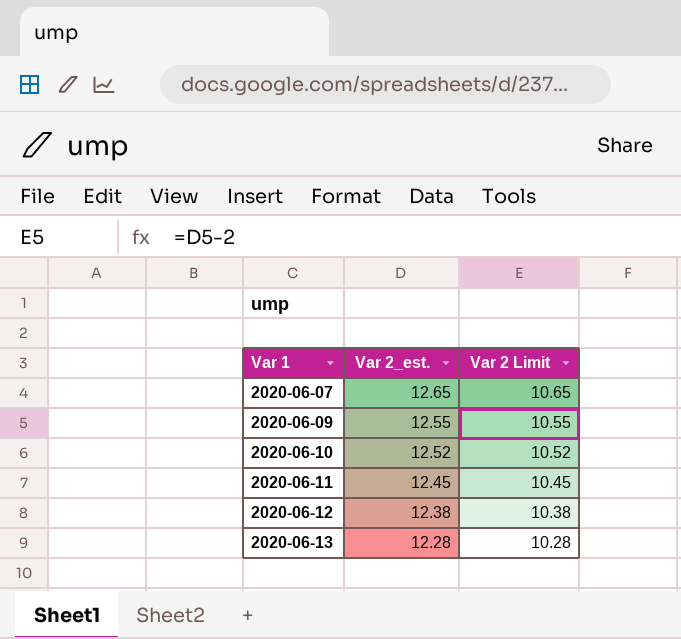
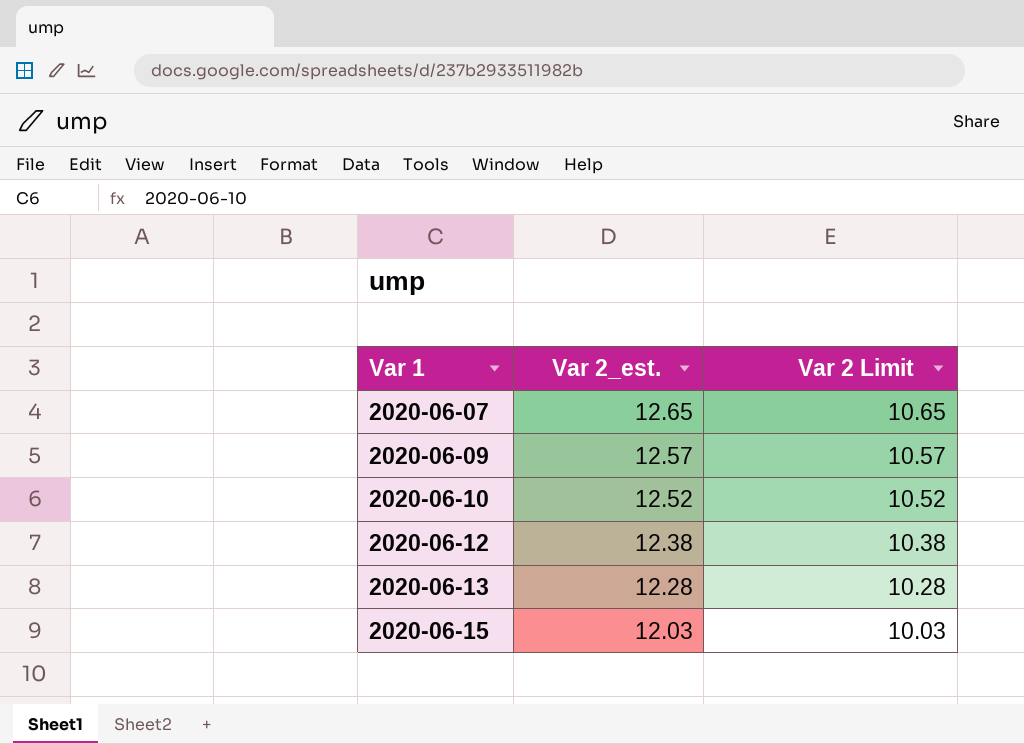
row 2020-06-11: 12.45 | 10.45 -> none
2020-06-09 | Var 2_est.: 12.55 -> 12.57
2020-06-09 | Var 2 Limit: 10.55 -> 10.57
row 2020-06-15: none -> 12.03 | 10.03

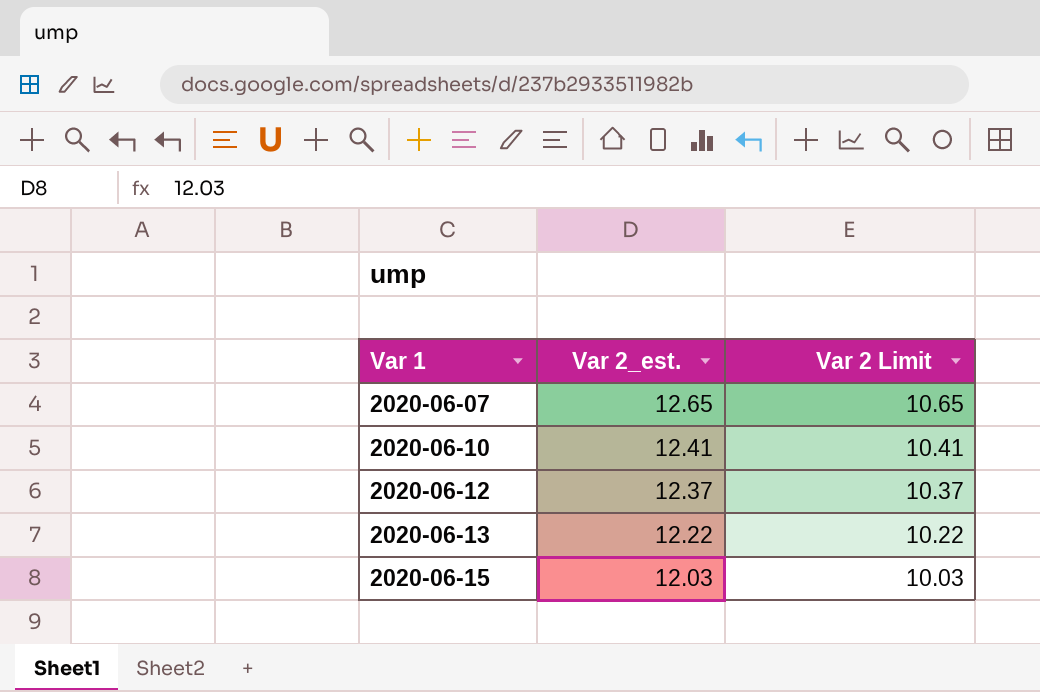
row 2020-06-09: 12.57 | 10.57 -> none
2020-06-10 | Var 2_est.: 12.52 -> 12.41
2020-06-10 | Var 2 Limit: 10.52 -> 10.41
2020-06-12 | Var 2_est.: 12.38 -> 12.37
2020-06-12 | Var 2 Limit: 10.38 -> 10.37
2020-06-13 | Var 2_est.: 12.28 -> 12.22
2020-06-13 | Var 2 Limit: 10.28 -> 10.22

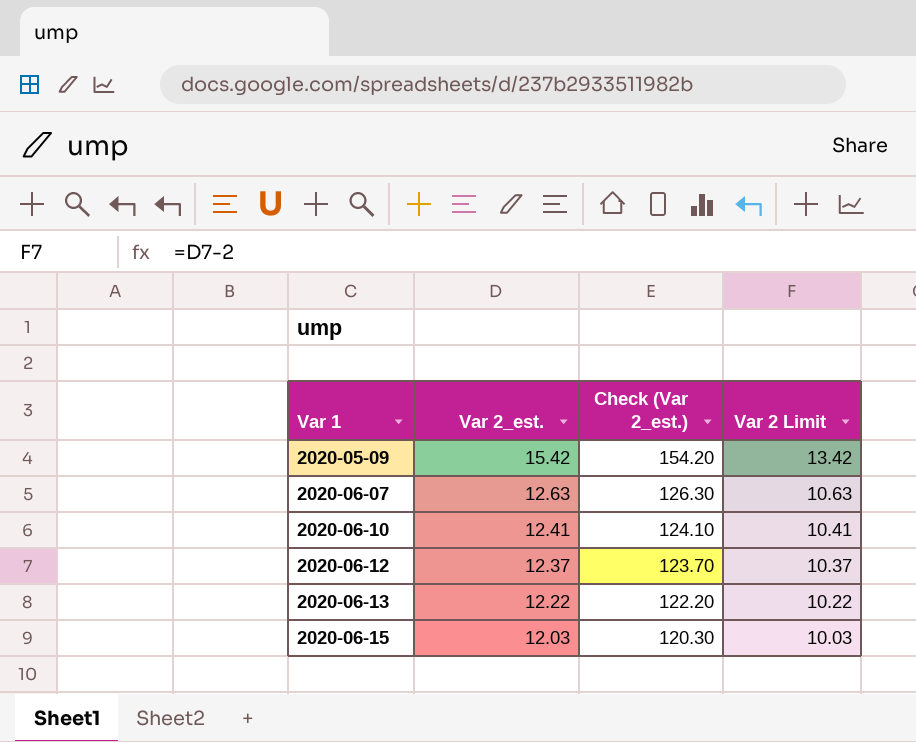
column Check (Var 2_est.) | formula: none -> [Var 2_est.] * 10
row 2020-05-09: none -> 15.42 | 154.20 | 13.42
2020-06-07 | Var 2_est.: 12.65 -> 12.63
2020-06-07 | Var 2 Limit: 10.65 -> 10.63

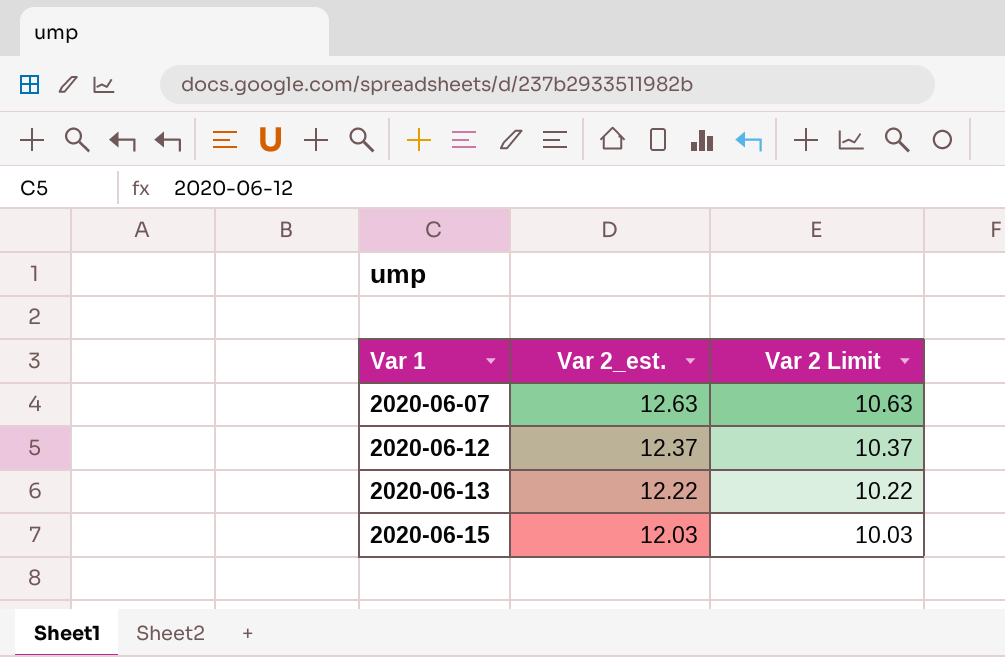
column Check (Var 2_est.) | formula: [Var 2_est.] * 10 -> none
row 2020-05-09: 15.42 | 154.20 | 13.42 -> none
row 2020-06-10: 12.41 | 124.10 | 10.41 -> none

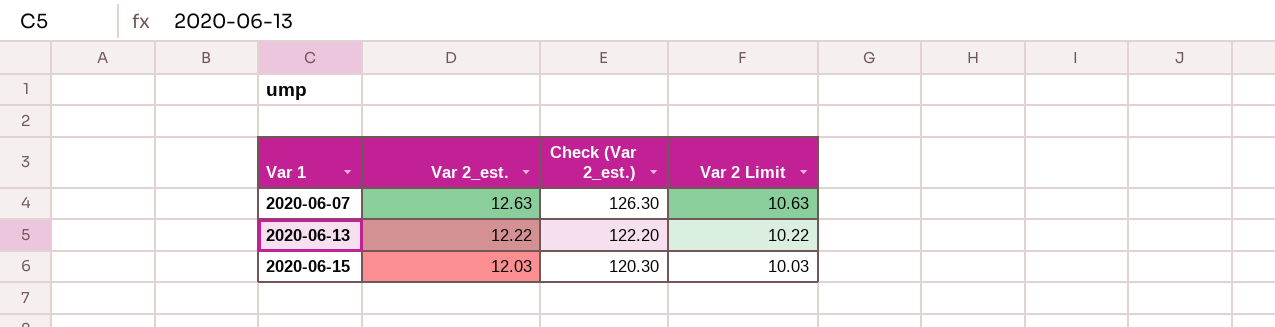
column Check (Var 2_est.) | formula: none -> [Var 2_est.] * 10
row 2020-06-12: 12.37 | 10.37 -> none

